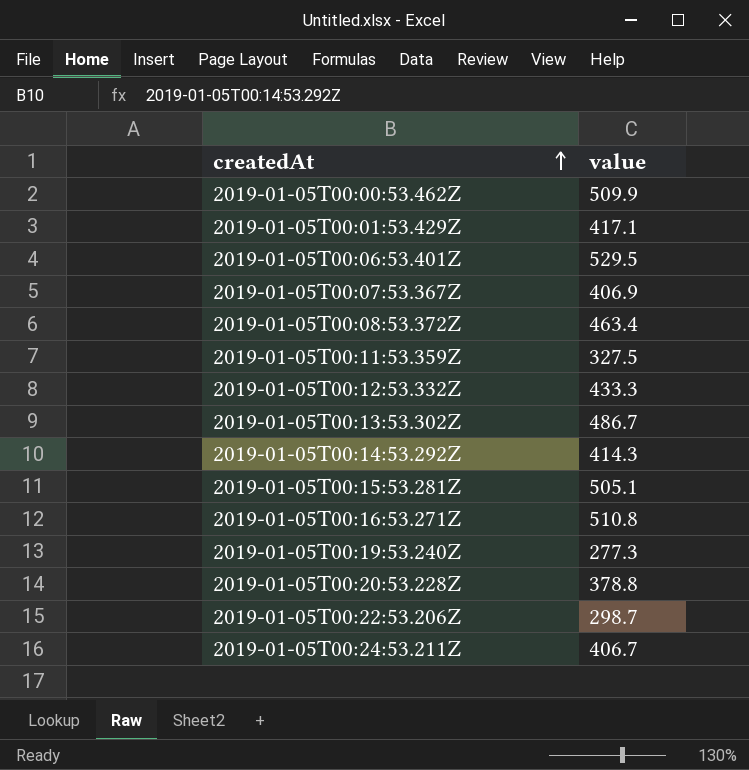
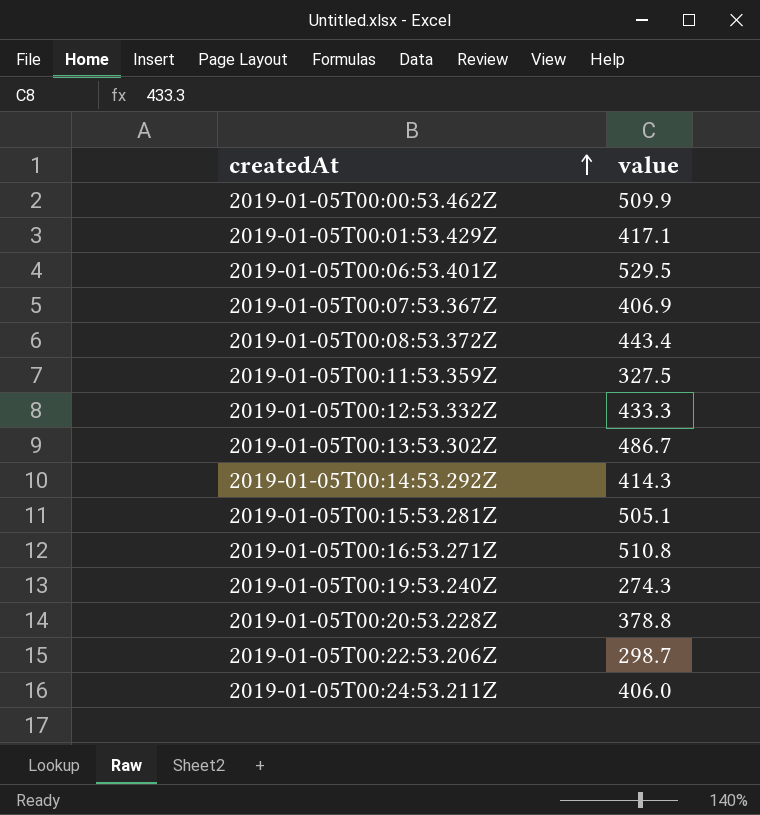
2019-01-05T00:08:53.372Z | value: 463.4 -> 443.4
2019-01-05T00:19:53.240Z | value: 277.3 -> 274.3
2019-01-05T00:24:53.211Z | value: 406.7 -> 406.0

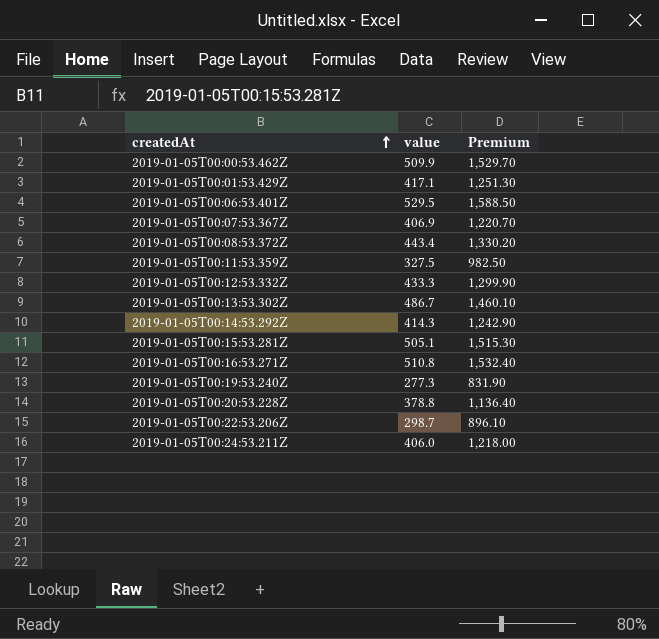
column Premium | formula: none -> [value] * 3
2019-01-05T00:19:53.240Z | value: 274.3 -> 277.3

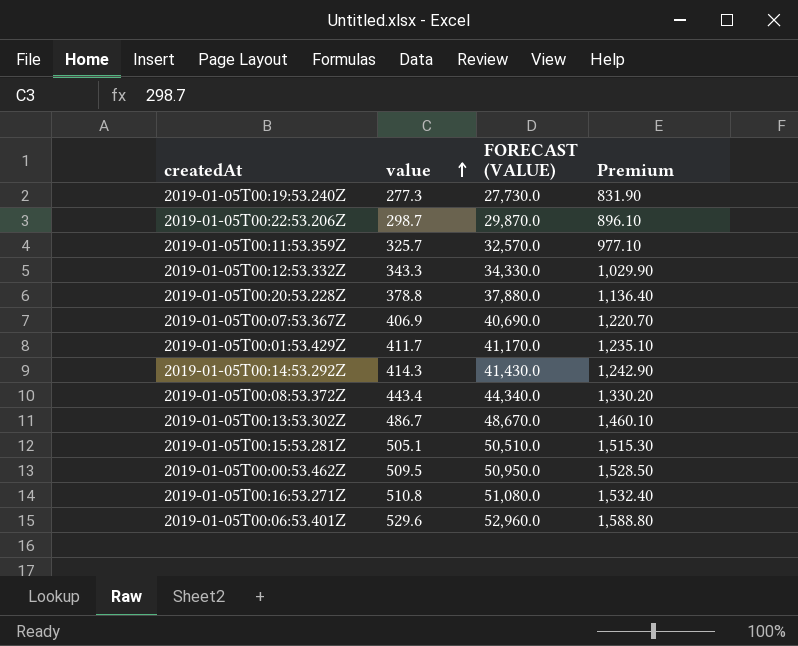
row order: createdAt ascending -> value ascending
column FORECAST (VALUE) | formula: none -> [value] * 100
row 2019-01-05T00:24:53.211Z: 406.0 | 1,218.00 -> none
2019-01-05T00:11:53.359Z | value: 327.5 -> 325.7
2019-01-05T00:11:53.359Z | Premium: 982.50 -> 977.10
2019-01-05T00:12:53.332Z | value: 433.3 -> 343.3
2019-01-05T00:12:53.332Z | Premium: 1,299.90 -> 1,029.90
2019-01-05T00:01:53.429Z | value: 417.1 -> 411.7
2019-01-05T00:01:53.429Z | Premium: 1,251.30 -> 1,235.10
2019-01-05T00:00:53.462Z | value: 509.9 -> 509.5
2019-01-05T00:00:53.462Z | Premium: 1,529.70 -> 1,528.50
2019-01-05T00:06:53.401Z | value: 529.5 -> 529.6
2019-01-05T00:06:53.401Z | Premium: 1,588.50 -> 1,588.80

